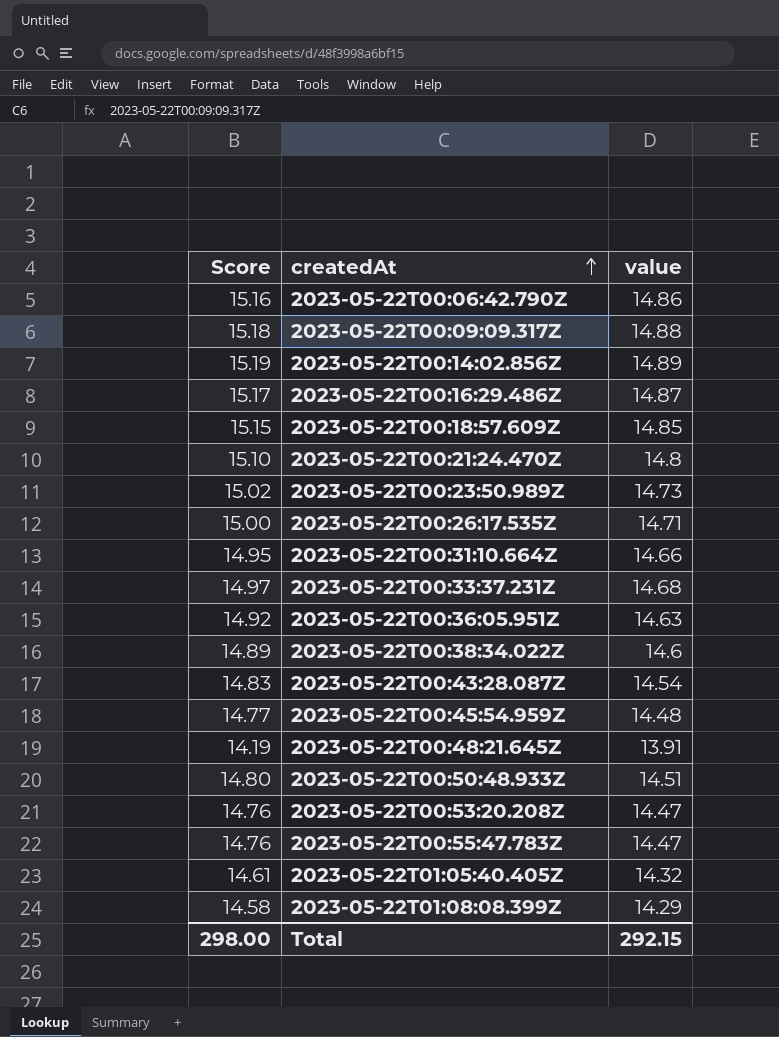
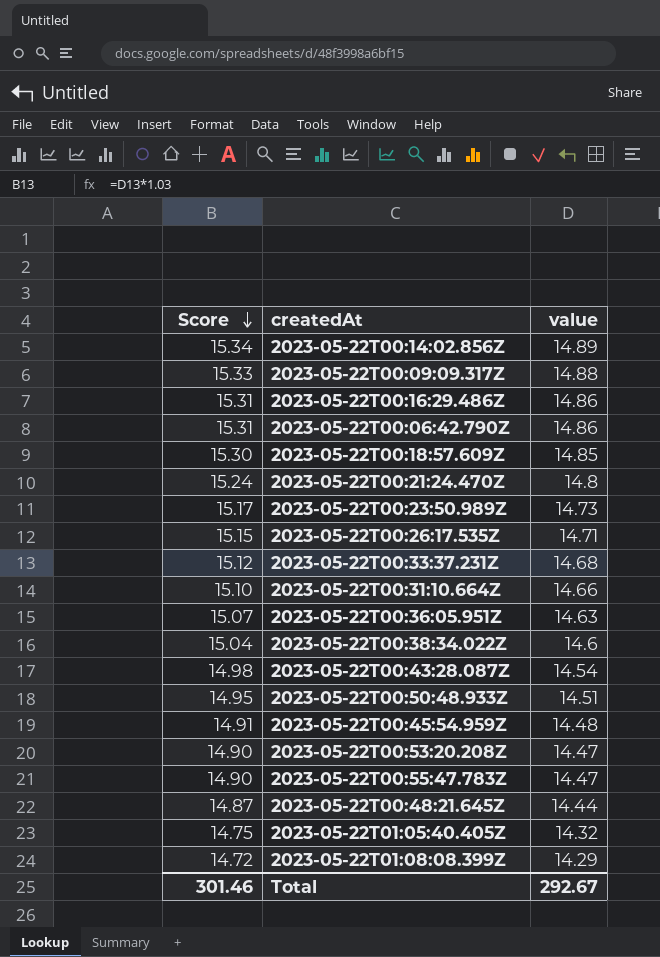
row order: createdAt ascending -> Score descending
column Score | formula: [value] * 1.02 -> [value] * 1.03
2023-05-22T00:16:29.486Z | value: 14.87 -> 14.86
2023-05-22T00:48:21.645Z | value: 13.91 -> 14.44
Total | Score: 298.00 -> 301.46
Total | value: 292.15 -> 292.67

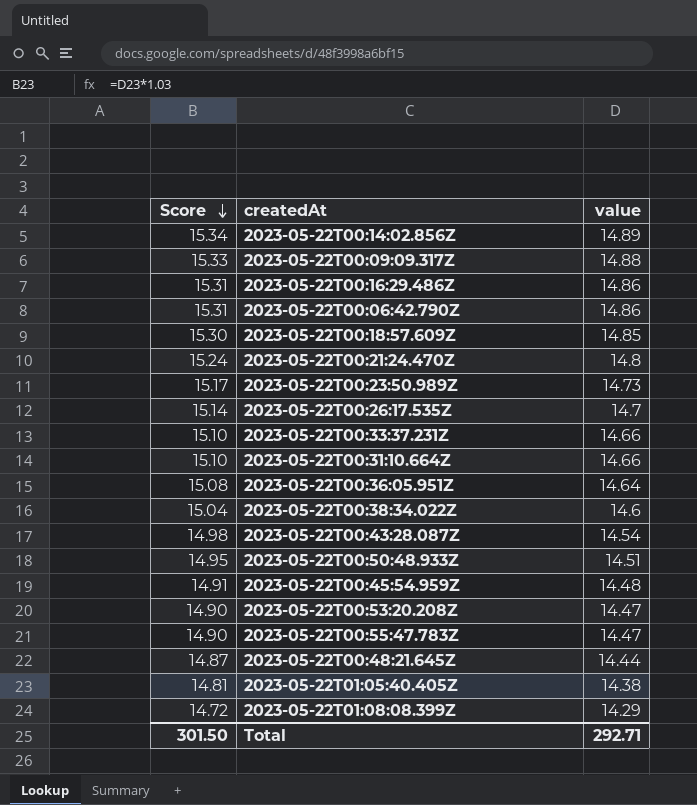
2023-05-22T00:26:17.535Z | Score: 15.15 -> 15.14
2023-05-22T00:26:17.535Z | value: 14.71 -> 14.7
2023-05-22T00:33:37.231Z | Score: 15.12 -> 15.10
2023-05-22T00:33:37.231Z | value: 14.68 -> 14.66
2023-05-22T00:36:05.951Z | Score: 15.07 -> 15.08
2023-05-22T00:36:05.951Z | value: 14.63 -> 14.64
2023-05-22T01:05:40.405Z | Score: 14.75 -> 14.81
2023-05-22T01:05:40.405Z | value: 14.32 -> 14.38
Total | Score: 301.46 -> 301.50
Total | value: 292.67 -> 292.71

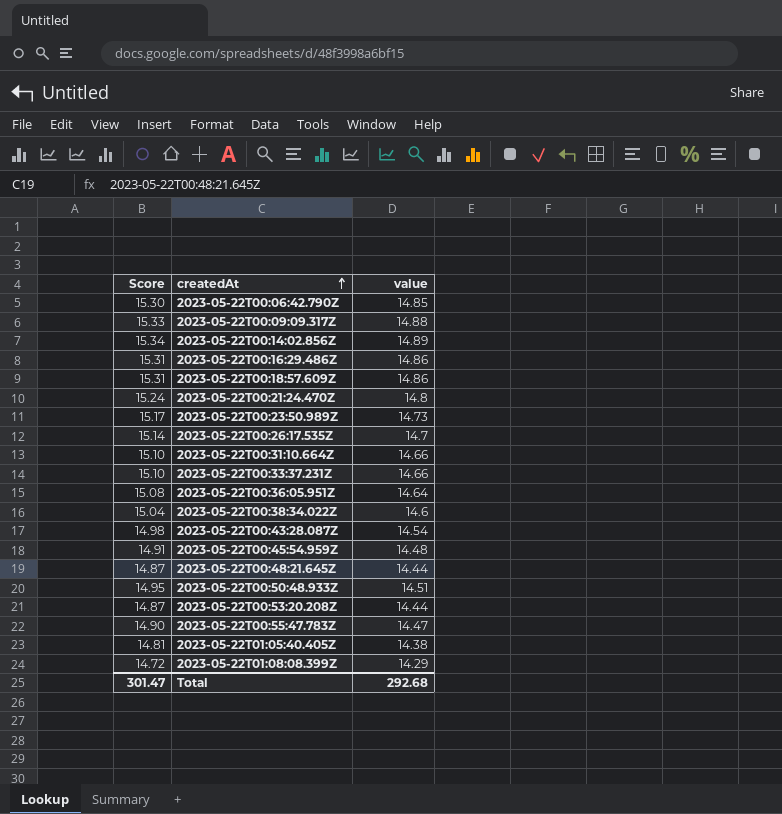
row order: Score descending -> createdAt ascending
2023-05-22T00:06:42.790Z | Score: 15.31 -> 15.30
2023-05-22T00:06:42.790Z | value: 14.86 -> 14.85
2023-05-22T00:18:57.609Z | Score: 15.30 -> 15.31
2023-05-22T00:18:57.609Z | value: 14.85 -> 14.86
2023-05-22T00:53:20.208Z | Score: 14.90 -> 14.87
2023-05-22T00:53:20.208Z | value: 14.47 -> 14.44
Total | Score: 301.50 -> 301.47
Total | value: 292.71 -> 292.68

